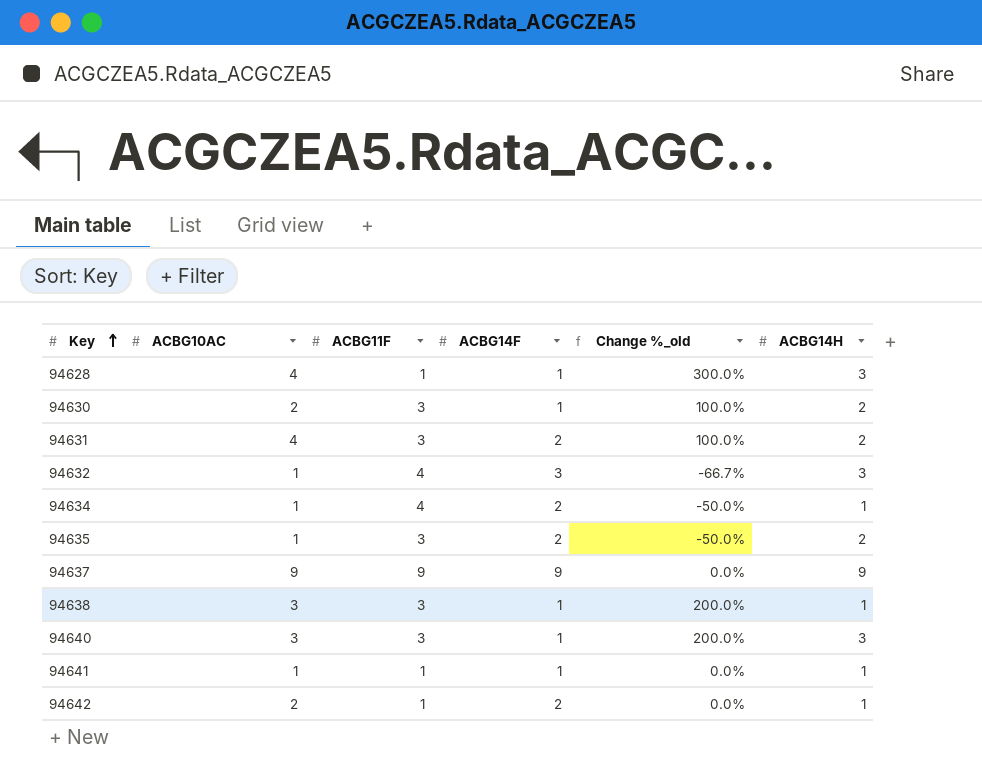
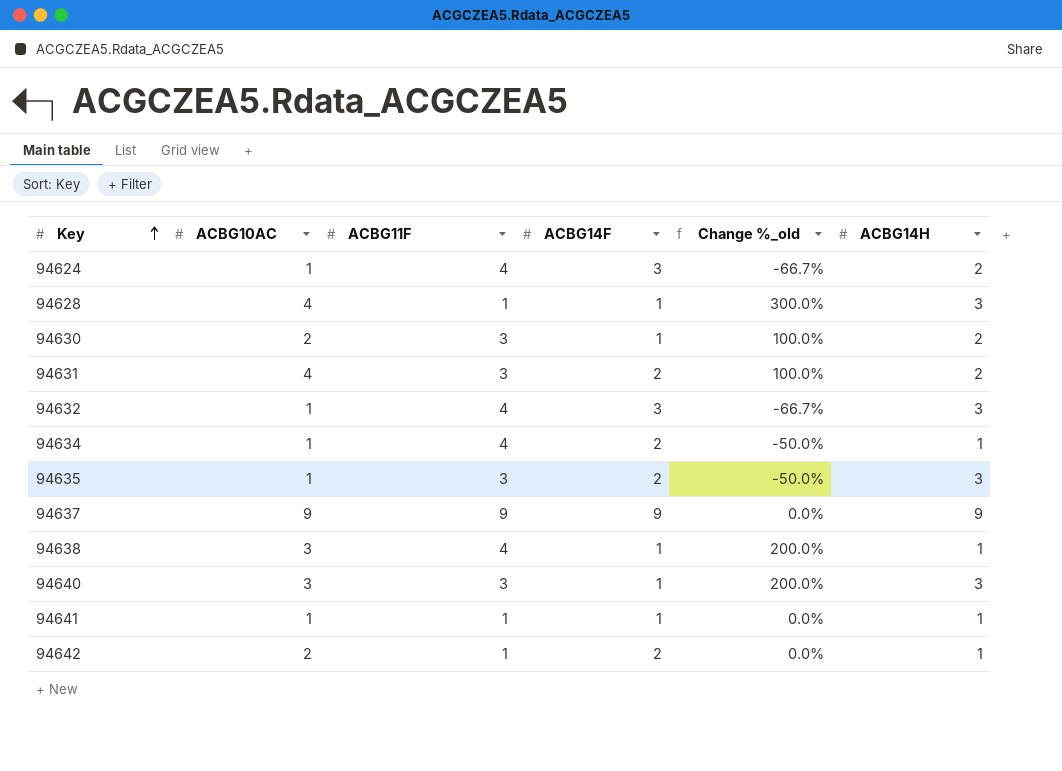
row 94624: none -> 1 | 4 | 3 | -66.7% | 2
94635 | ACBG14H: 2 -> 3
94638 | ACBG11F: 3 -> 4

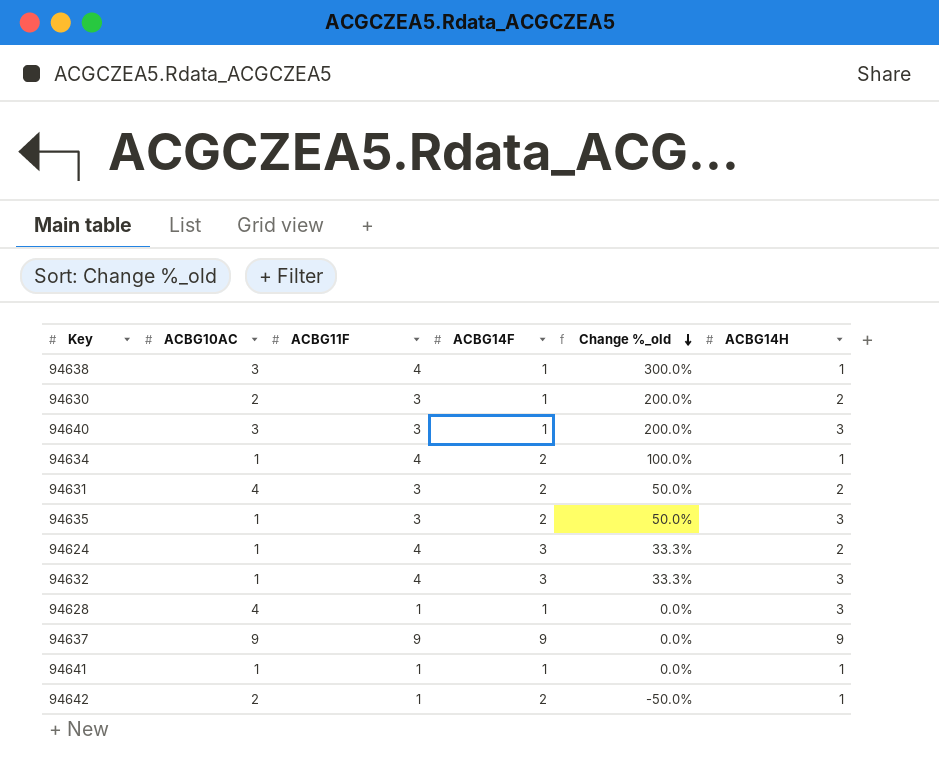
row order: Key ascending -> Change %_old descending
column Change %_old | formula: ([ACBG10AC] - [ACBG14F]) / [ACBG14F] -> ([ACBG11F] - [ACBG14F]) / [ACBG14F]

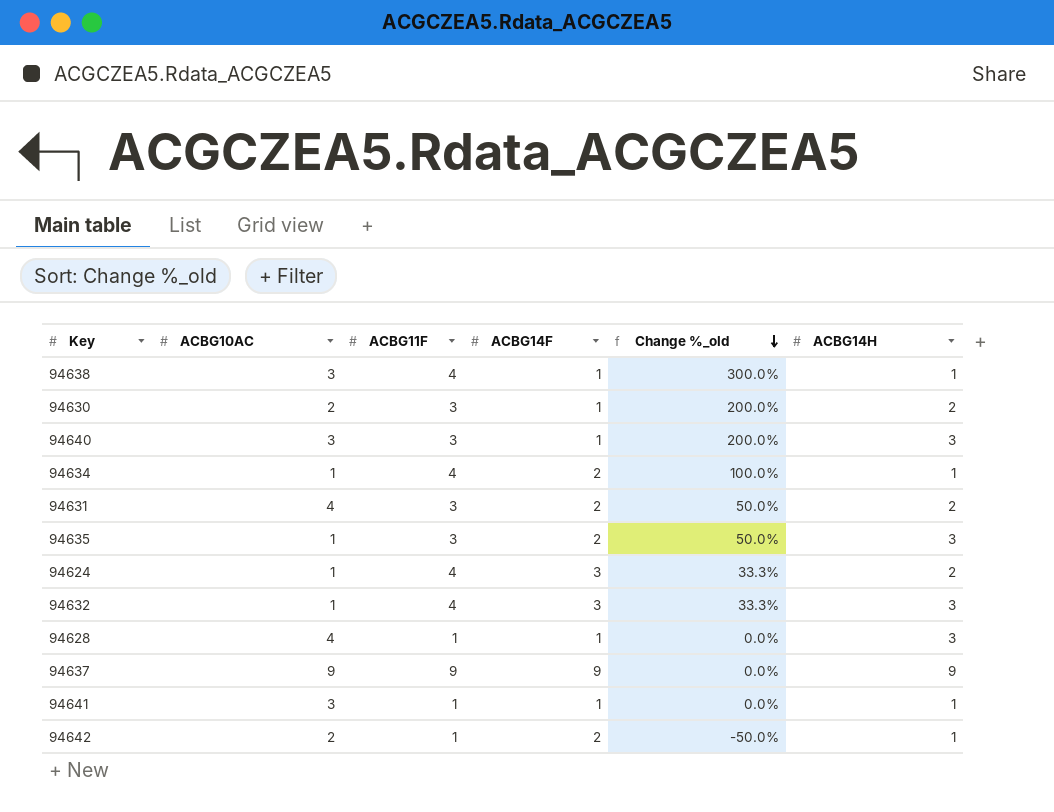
94641 | ACBG10AC: 1 -> 3

